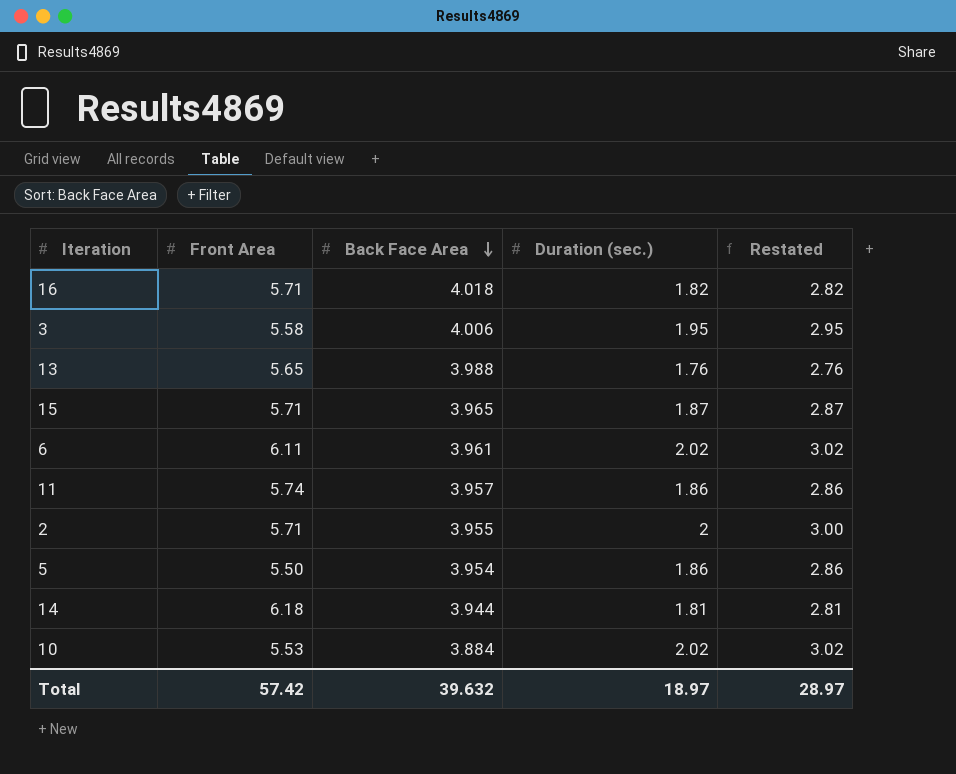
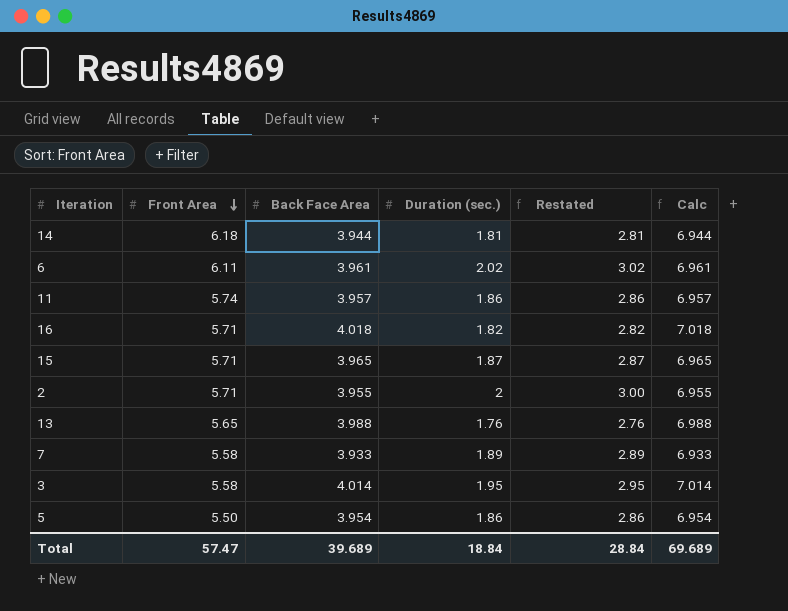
row order: Back Face Area descending -> Front Area descending
column Calc | formula: none -> [Back Face Area] + 3
row 10: 5.53 | 3.884 | 2.02 | 3.02 -> none
row 7: none -> 5.58 | 3.933 | 1.89 | 2.89 | 6.933
3 | Back Face Area: 4.006 -> 4.014
Total | Front Area: 57.42 -> 57.47
Total | Back Face Area: 39.632 -> 39.689
Total | Duration (sec.): 18.97 -> 18.84
Total | Restated: 28.97 -> 28.84

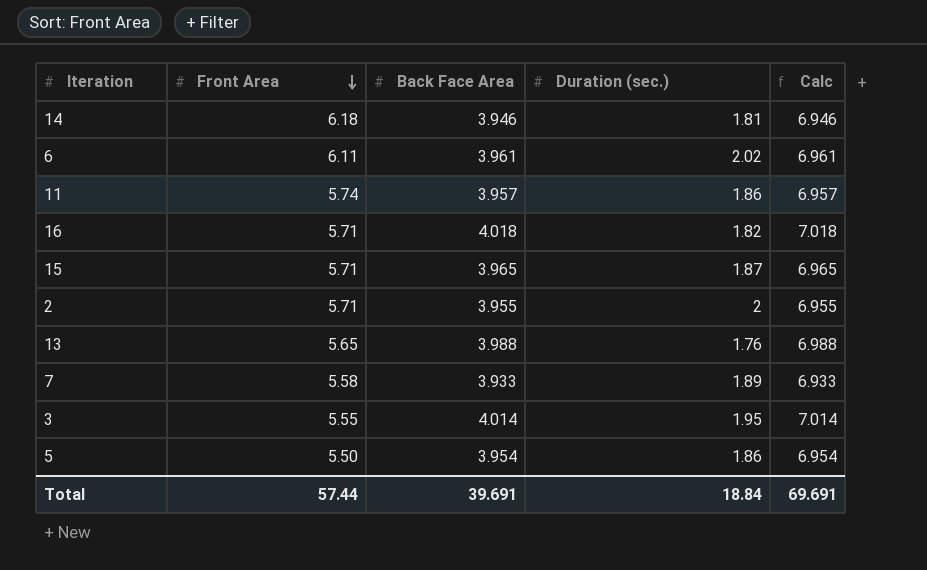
column Restated | formula: [Duration (sec.)] + 1 -> none
14 | Back Face Area: 3.944 -> 3.946
14 | Calc: 6.944 -> 6.946
3 | Front Area: 5.58 -> 5.55
Total | Front Area: 57.47 -> 57.44
Total | Back Face Area: 39.689 -> 39.691
Total | Calc: 69.689 -> 69.691

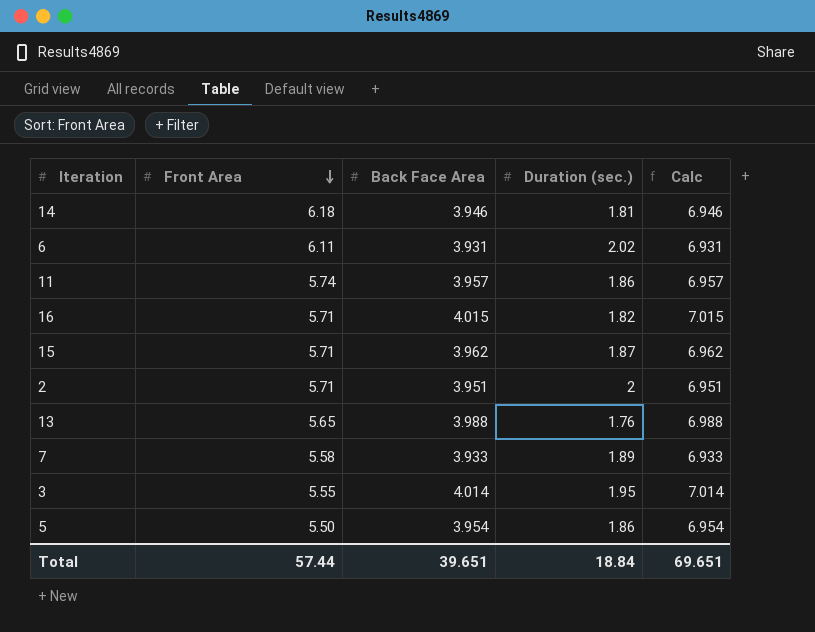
6 | Back Face Area: 3.961 -> 3.931
6 | Calc: 6.961 -> 6.931
16 | Back Face Area: 4.018 -> 4.015
16 | Calc: 7.018 -> 7.015
15 | Back Face Area: 3.965 -> 3.962
15 | Calc: 6.965 -> 6.962
2 | Back Face Area: 3.955 -> 3.951
2 | Calc: 6.955 -> 6.951
Total | Back Face Area: 39.691 -> 39.651
Total | Calc: 69.691 -> 69.651

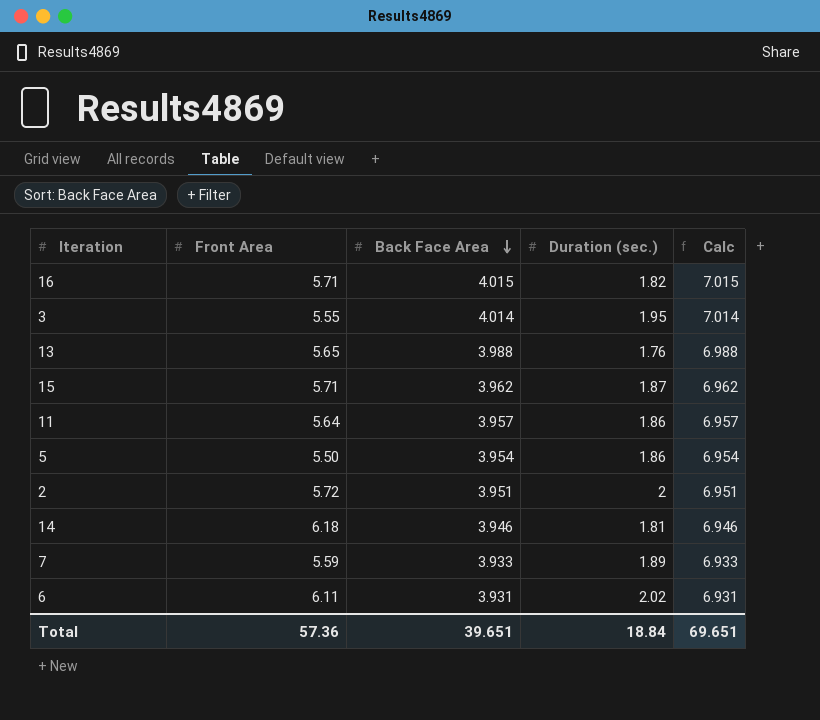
row order: Front Area descending -> Back Face Area descending
11 | Front Area: 5.74 -> 5.64
2 | Front Area: 5.71 -> 5.72
7 | Front Area: 5.58 -> 5.59
Total | Front Area: 57.44 -> 57.36

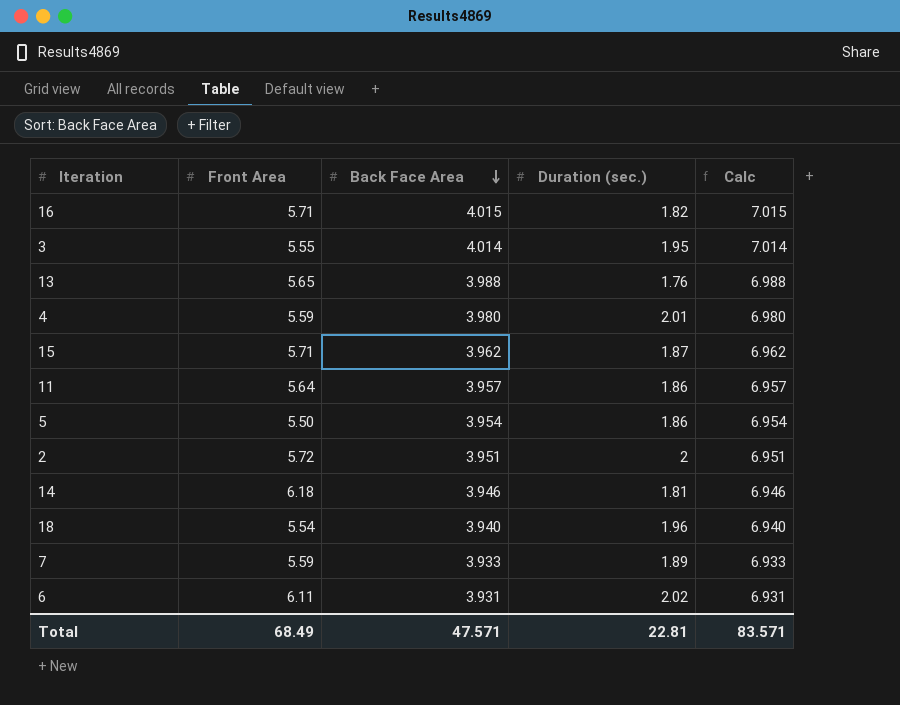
row 4: none -> 5.59 | 3.980 | 2.01 | 6.980
row 18: none -> 5.54 | 3.940 | 1.96 | 6.940
Total | Front Area: 57.36 -> 68.49
Total | Back Face Area: 39.651 -> 47.571
Total | Duration (sec.): 18.84 -> 22.81
Total | Calc: 69.651 -> 83.571

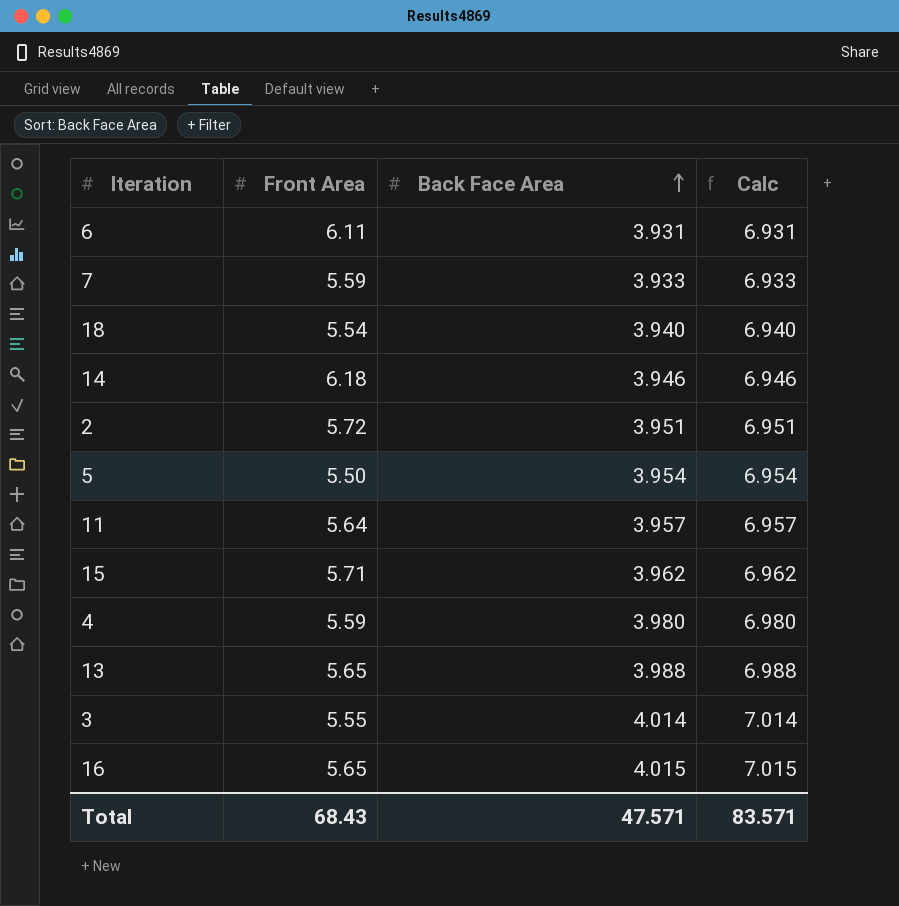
row order: Back Face Area descending -> Back Face Area ascending
column Duration (sec.) | position: 4 -> none
16 | Front Area: 5.71 -> 5.65
Total | Front Area: 68.49 -> 68.43

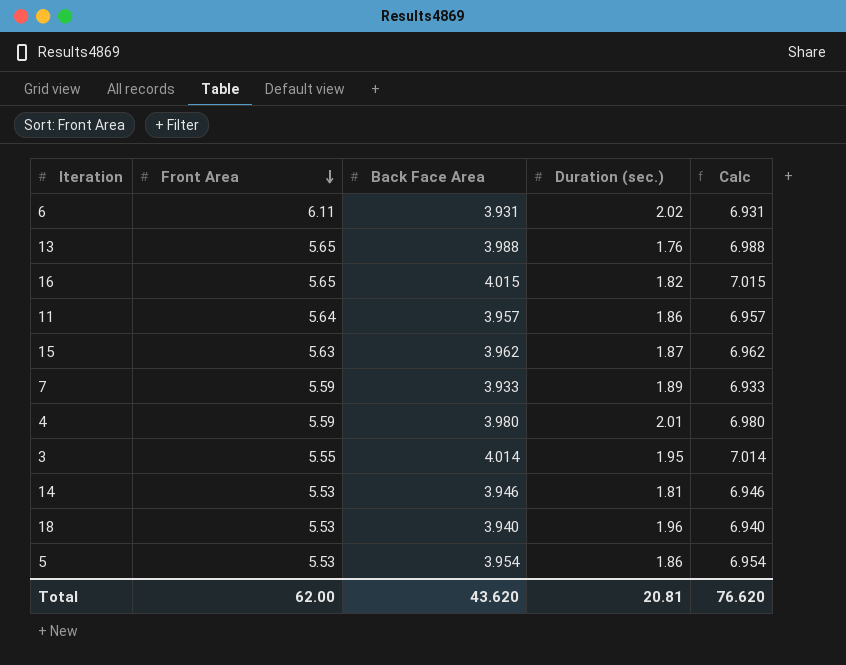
row order: Back Face Area ascending -> Front Area descending
column Duration (sec.) | position: none -> 4
row 2: 5.72 | 3.951 | 6.951 -> none
15 | Front Area: 5.71 -> 5.63
14 | Front Area: 6.18 -> 5.53
18 | Front Area: 5.54 -> 5.53
5 | Front Area: 5.50 -> 5.53
Total | Front Area: 68.43 -> 62.00
Total | Back Face Area: 47.571 -> 43.620
Total | Calc: 83.571 -> 76.620

